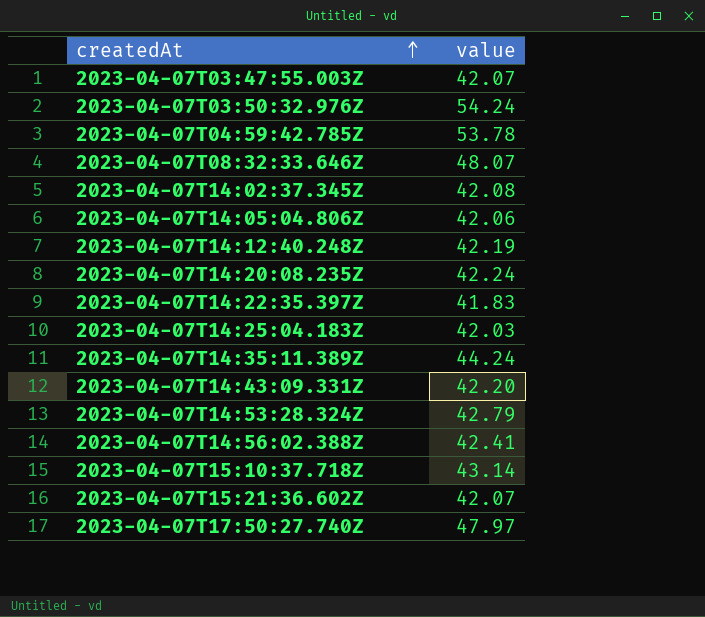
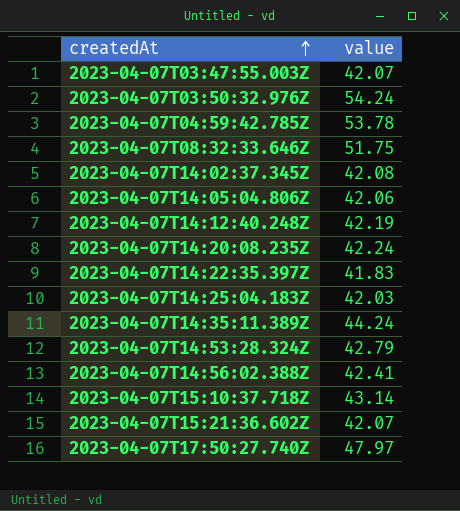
row 2023-04-07T14:43:09.331Z: 42.20 -> none
2023-04-07T08:32:33.646Z | value: 48.07 -> 51.75

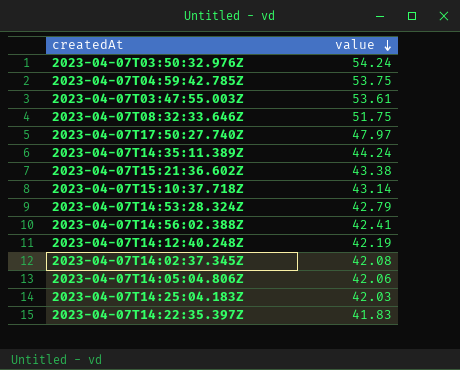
row order: createdAt ascending -> value descending
row 2023-04-07T14:20:08.235Z: 42.24 -> none
2023-04-07T04:59:42.785Z | value: 53.78 -> 53.75
2023-04-07T03:47:55.003Z | value: 42.07 -> 53.61
2023-04-07T15:21:36.602Z | value: 42.07 -> 43.38

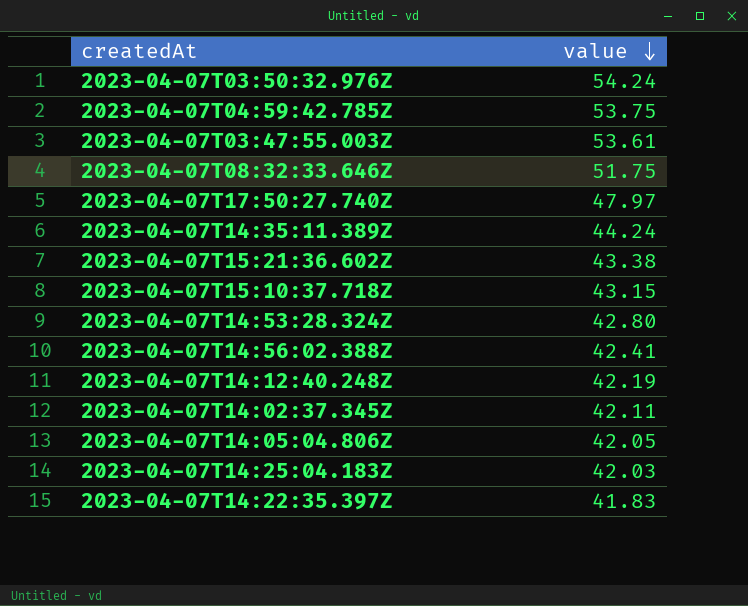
2023-04-07T15:10:37.718Z | value: 43.14 -> 43.15
2023-04-07T14:53:28.324Z | value: 42.79 -> 42.80
2023-04-07T14:02:37.345Z | value: 42.08 -> 42.11
2023-04-07T14:05:04.806Z | value: 42.06 -> 42.05

